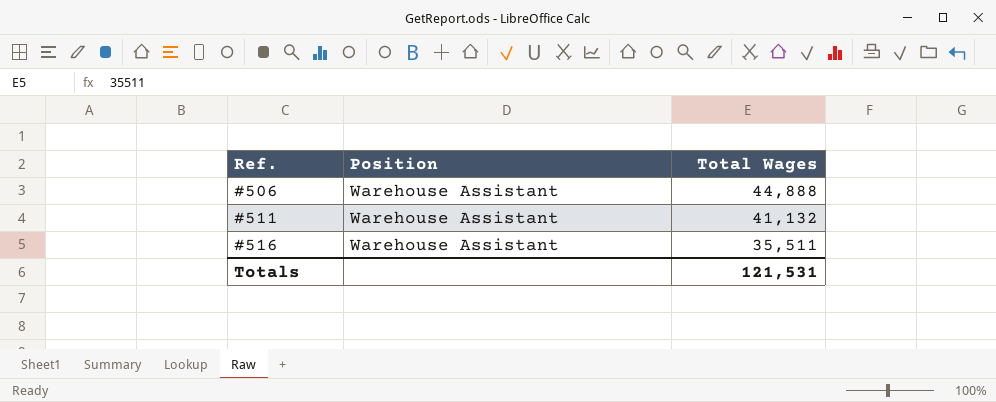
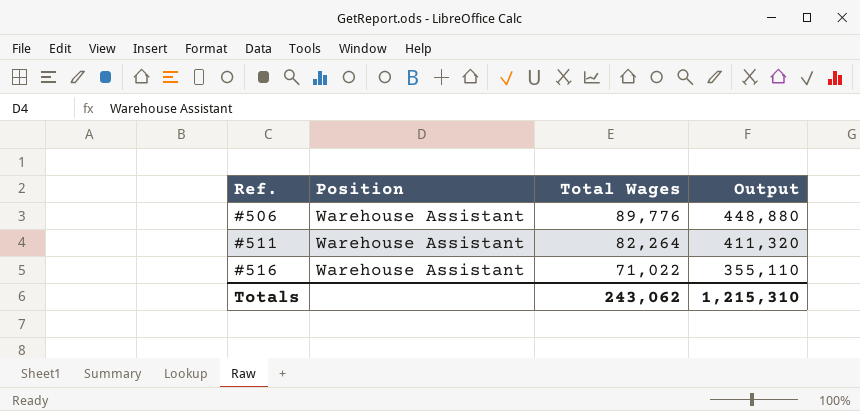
column Output | formula: none -> [Total Wages] * 5
#506 | Total Wages: 44,888 -> 89,776
#511 | Total Wages: 41,132 -> 82,264
#516 | Total Wages: 35,511 -> 71,022
Totals | Total Wages: 121,531 -> 243,062

